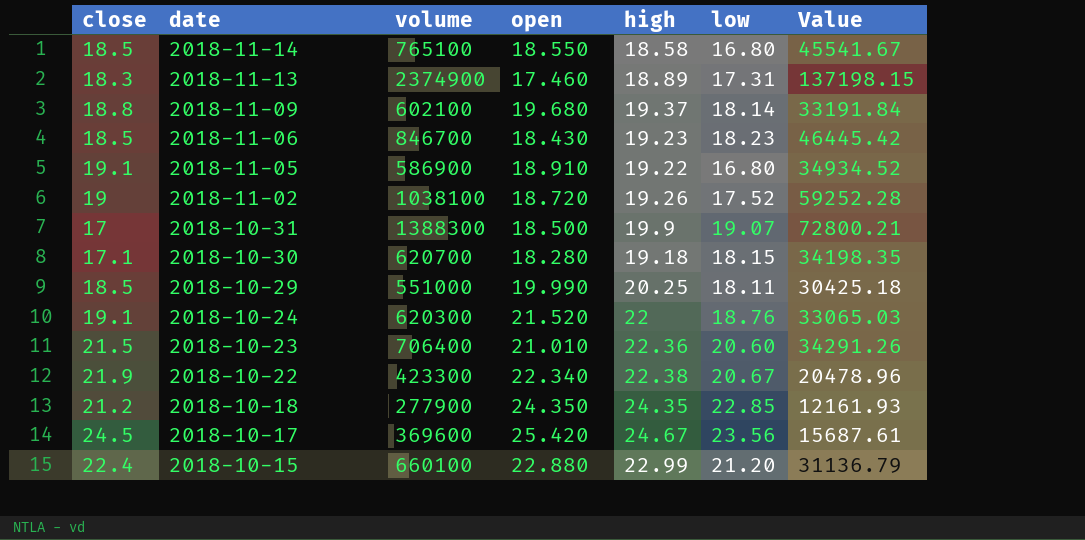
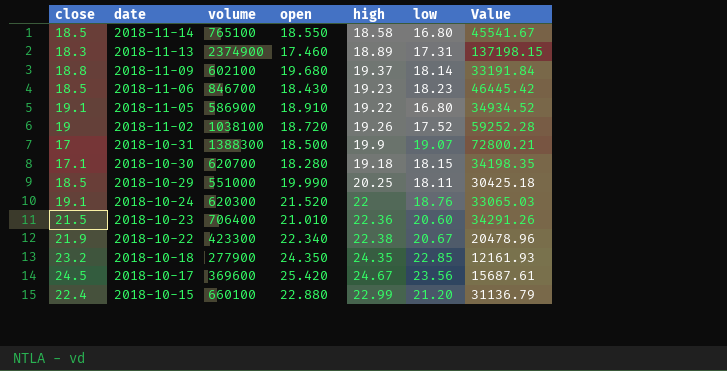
2018-10-18 | close: 21.2 -> 23.2

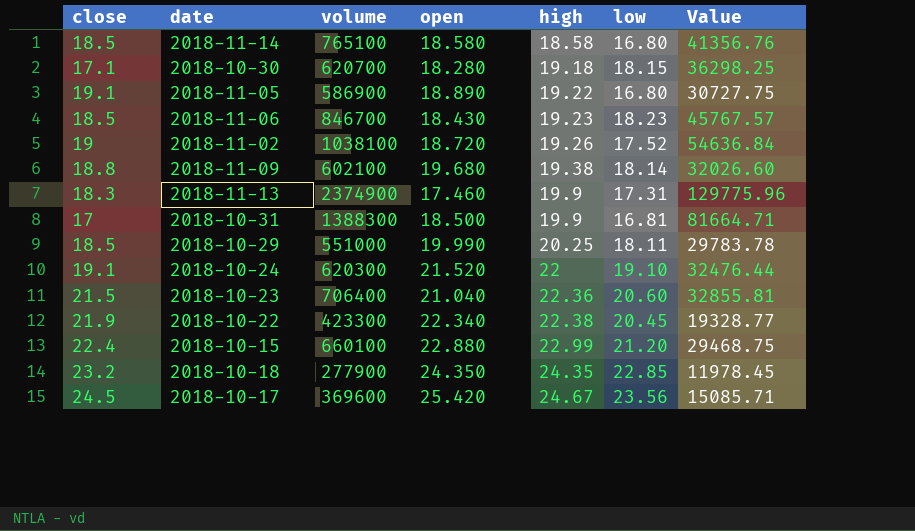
row order: date descending -> high ascending
column Value | formula: [volume] / [low] -> [volume] / [close]
2018-11-14 | open: 18.550 -> 18.580
2018-11-05 | open: 18.910 -> 18.890
2018-11-09 | high: 19.37 -> 19.38
2018-11-13 | high: 18.89 -> 19.9
2018-10-31 | low: 19.07 -> 16.81
2018-10-24 | low: 18.76 -> 19.10
2018-10-23 | open: 21.010 -> 21.040
2018-10-22 | low: 20.67 -> 20.45

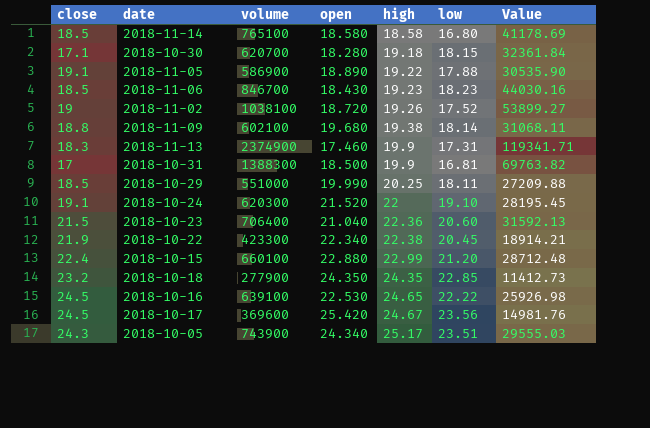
column Value | formula: [volume] / [close] -> [volume] / [high]
2018-11-05 | low: 16.80 -> 17.88
row 2018-10-16: none -> 24.5 | 639100 | 22.530 | 24.65 | 22.22 | 25926.98
row 2018-10-05: none -> 24.3 | 743900 | 24.340 | 25.17 | 23.51 | 29555.03

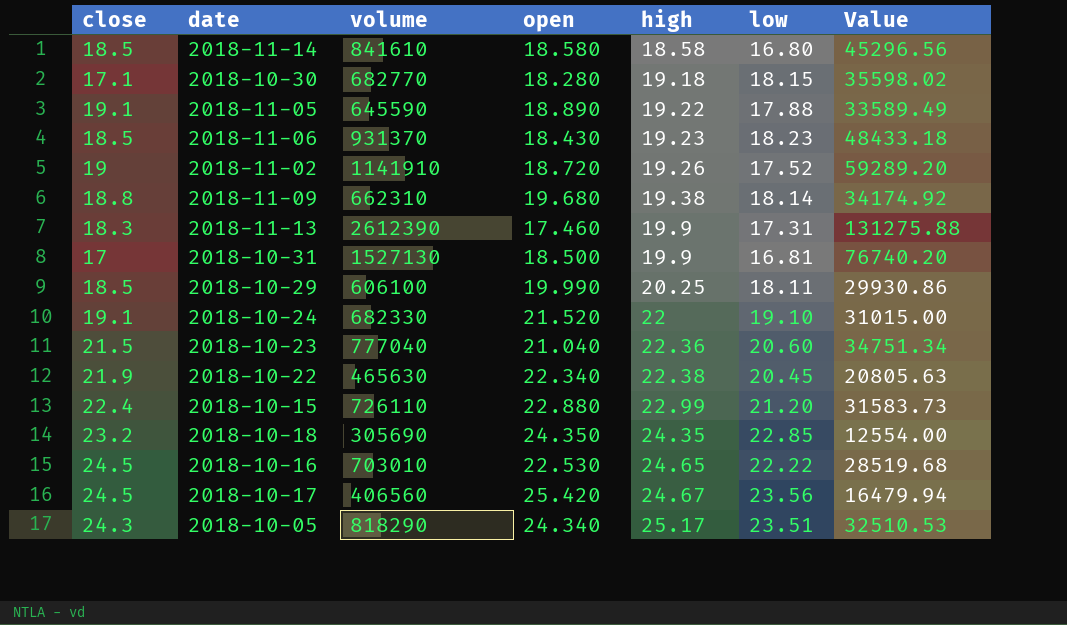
2018-11-14 | volume: 765100 -> 841610
2018-11-14 | Value: 41178.69 -> 45296.56
2018-10-30 | volume: 620700 -> 682770
2018-10-30 | Value: 32361.84 -> 35598.02
2018-11-05 | volume: 586900 -> 645590
2018-11-05 | Value: 30535.90 -> 33589.49
2018-11-06 | volume: 846700 -> 931370
2018-11-06 | Value: 44030.16 -> 48433.18
2018-11-02 | volume: 1038100 -> 1141910
2018-11-02 | Value: 53899.27 -> 59289.20
2018-11-09 | volume: 602100 -> 662310
2018-11-09 | Value: 31068.11 -> 34174.92
2018-11-13 | volume: 2374900 -> 2612390
2018-11-13 | Value: 119341.71 -> 131275.88
2018-10-31 | volume: 1388300 -> 1527130
2018-10-31 | Value: 69763.82 -> 76740.20
2018-10-29 | volume: 551000 -> 606100
2018-10-29 | Value: 27209.88 -> 29930.86
2018-10-24 | volume: 620300 -> 682330
2018-10-24 | Value: 28195.45 -> 31015.00
2018-10-23 | volume: 706400 -> 777040
2018-10-23 | Value: 31592.13 -> 34751.34
2018-10-22 | volume: 423300 -> 465630
2018-10-22 | Value: 18914.21 -> 20805.63
2018-10-15 | volume: 660100 -> 726110
2018-10-15 | Value: 28712.48 -> 31583.73
2018-10-18 | volume: 277900 -> 305690
2018-10-18 | Value: 11412.73 -> 12554.00
2018-10-16 | volume: 639100 -> 703010
2018-10-16 | Value: 25926.98 -> 28519.68
2018-10-17 | volume: 369600 -> 406560
2018-10-17 | Value: 14981.76 -> 16479.94
2018-10-05 | volume: 743900 -> 818290
2018-10-05 | Value: 29555.03 -> 32510.53

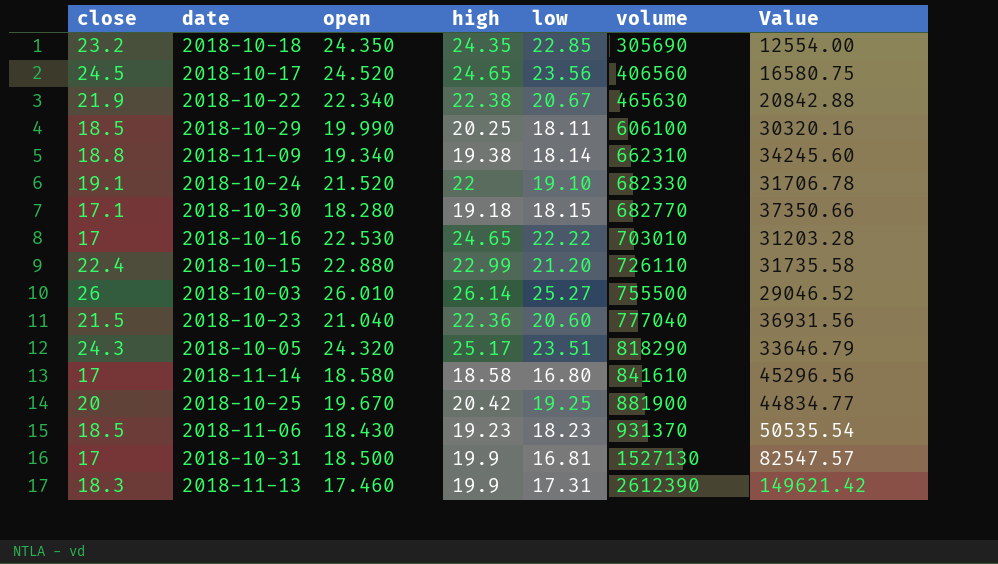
row order: high ascending -> volume ascending
column volume | position: 3 -> 6
column Value | formula: [volume] / [high] -> [volume] / [open]
row 2018-11-05: 19.1 | 645590 | 18.890 | 19.22 | 17.88 | 33589.49 -> none
row 2018-11-02: 19 | 1141910 | 18.720 | 19.26 | 17.52 | 59289.20 -> none
2018-10-17 | open: 25.420 -> 24.520
2018-10-17 | high: 24.67 -> 24.65
2018-10-22 | low: 20.45 -> 20.67
2018-11-09 | open: 19.680 -> 19.340
2018-10-16 | close: 24.5 -> 17
row 2018-10-03: none -> 26 | 26.010 | 26.14 | 25.27 | 755500 | 29046.52
2018-10-05 | open: 24.340 -> 24.320
2018-11-14 | close: 18.5 -> 17
row 2018-10-25: none -> 20 | 19.670 | 20.42 | 19.25 | 881900 | 44834.77

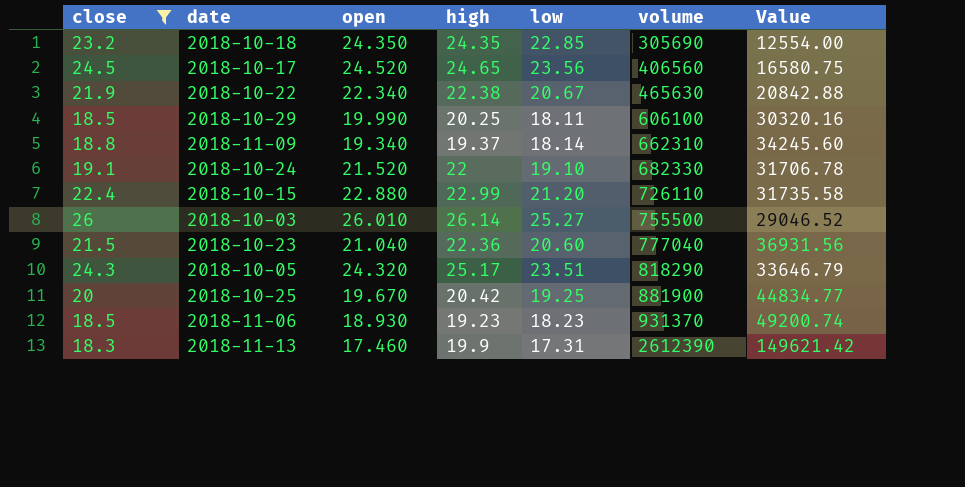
filter: none -> close >= 18.3
2018-11-09 | high: 19.38 -> 19.37
2018-11-06 | open: 18.430 -> 18.930
2018-11-06 | Value: 50535.54 -> 49200.74

